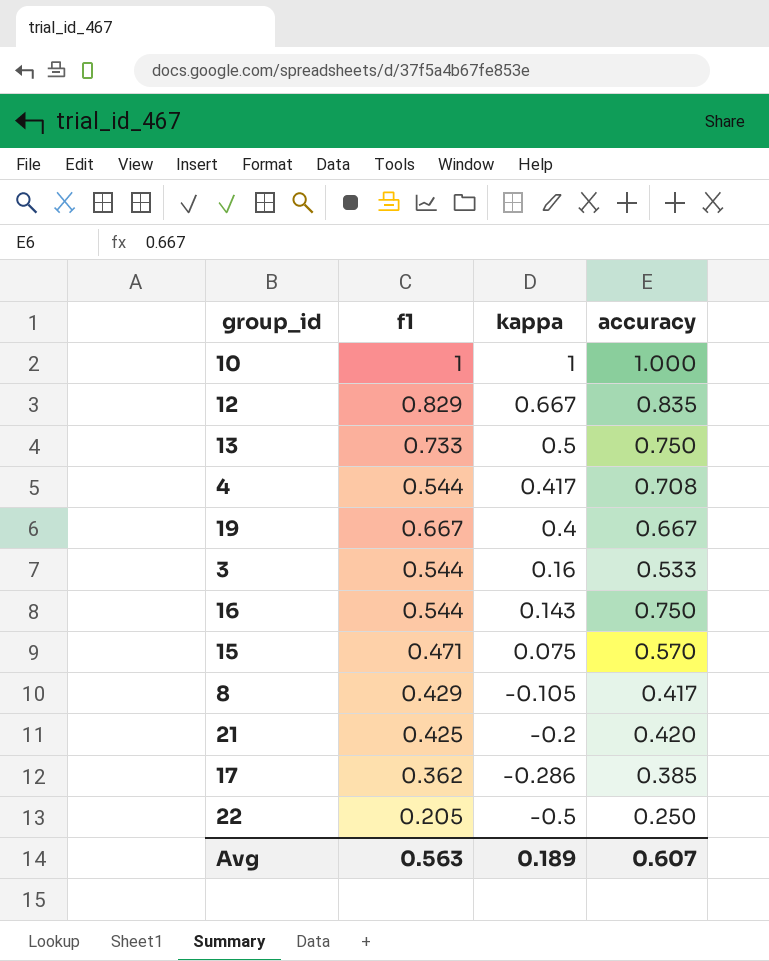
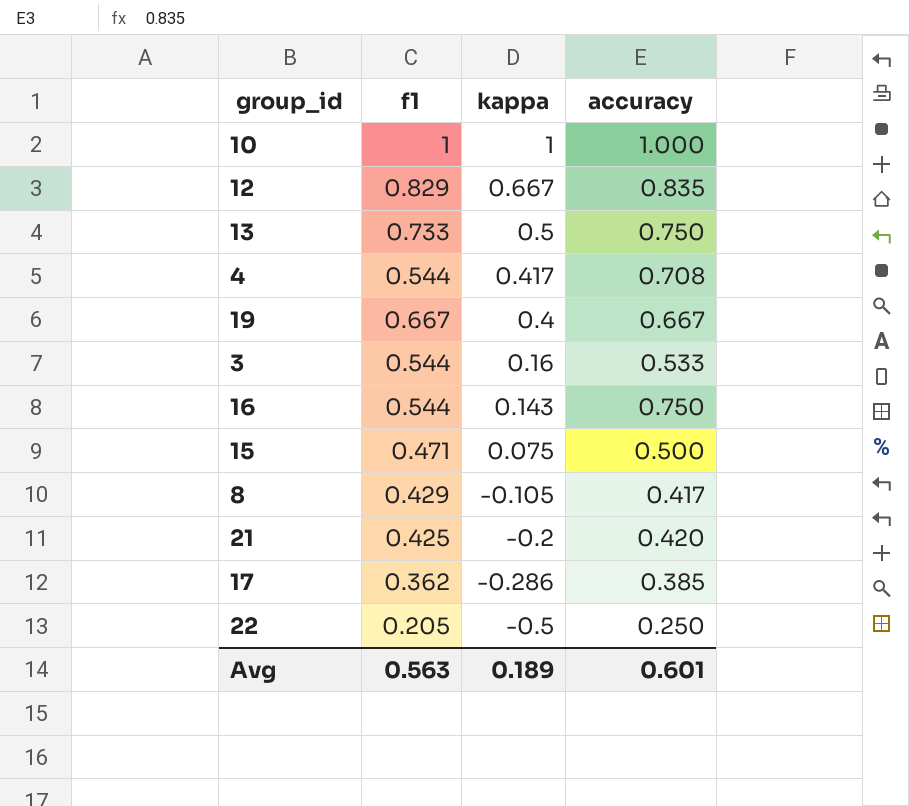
15 | accuracy: 0.570 -> 0.500
Avg | accuracy: 0.607 -> 0.601

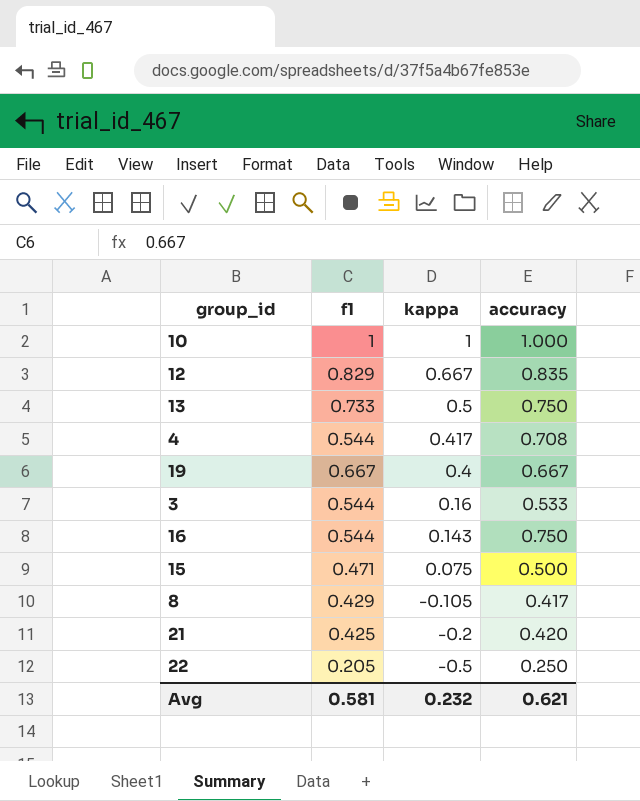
row 17: 0.362 | -0.286 | 0.385 -> none
Avg | f1: 0.563 -> 0.581
Avg | kappa: 0.189 -> 0.232
Avg | accuracy: 0.601 -> 0.621

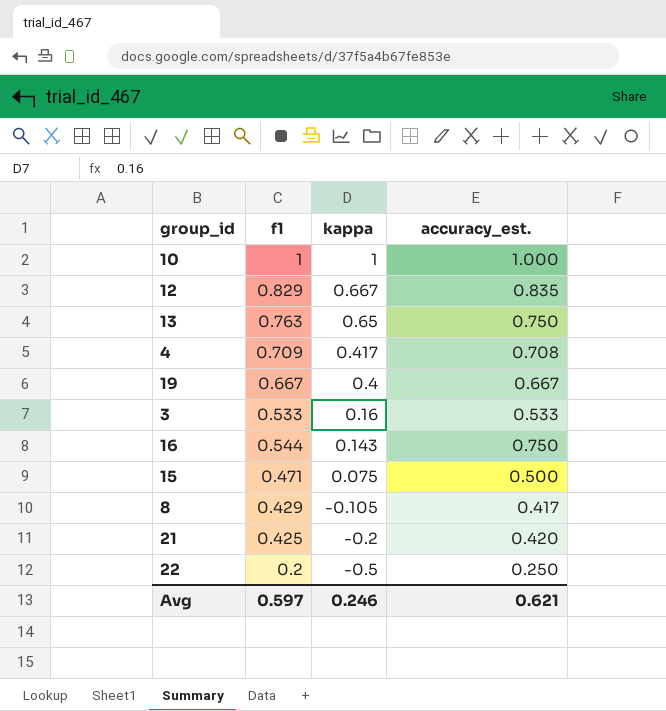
column name: accuracy -> accuracy_est.
13 | f1: 0.733 -> 0.763
13 | kappa: 0.5 -> 0.65
4 | f1: 0.544 -> 0.709
3 | f1: 0.544 -> 0.533
22 | f1: 0.205 -> 0.2
Avg | f1: 0.581 -> 0.597
Avg | kappa: 0.232 -> 0.246

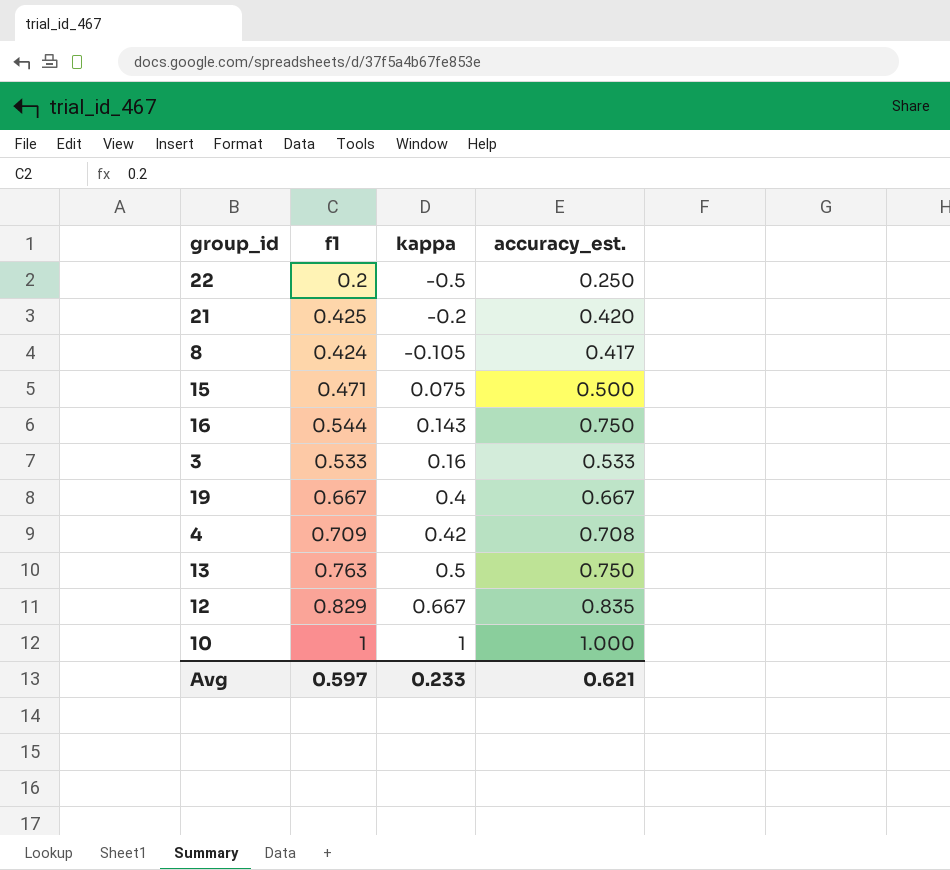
row order: kappa descending -> kappa ascending
8 | f1: 0.429 -> 0.424
4 | kappa: 0.417 -> 0.42
13 | kappa: 0.65 -> 0.5
Avg | kappa: 0.246 -> 0.233

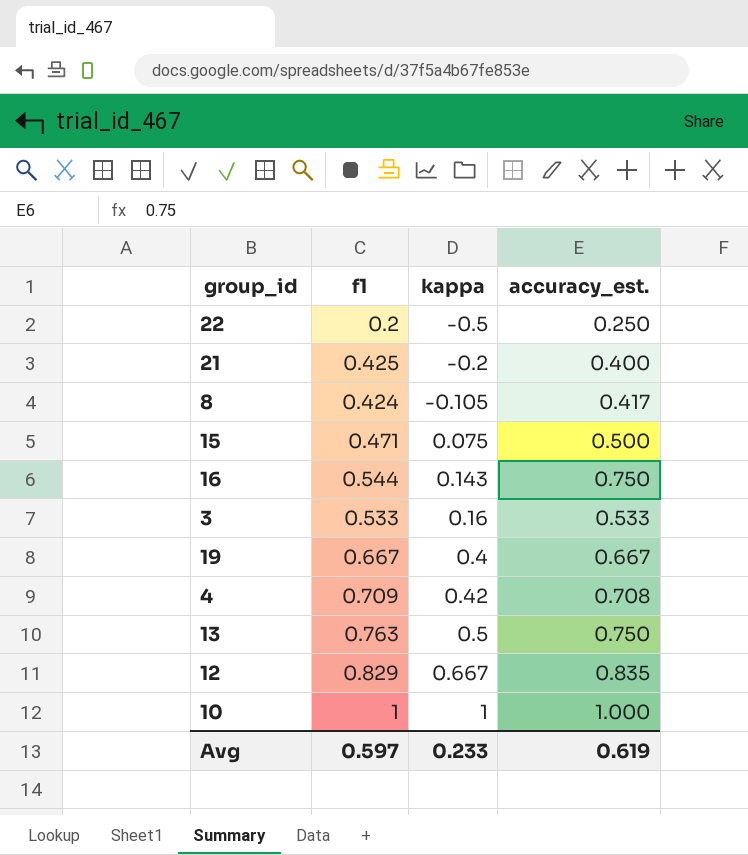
21 | accuracy_est.: 0.420 -> 0.400
Avg | accuracy_est.: 0.621 -> 0.619

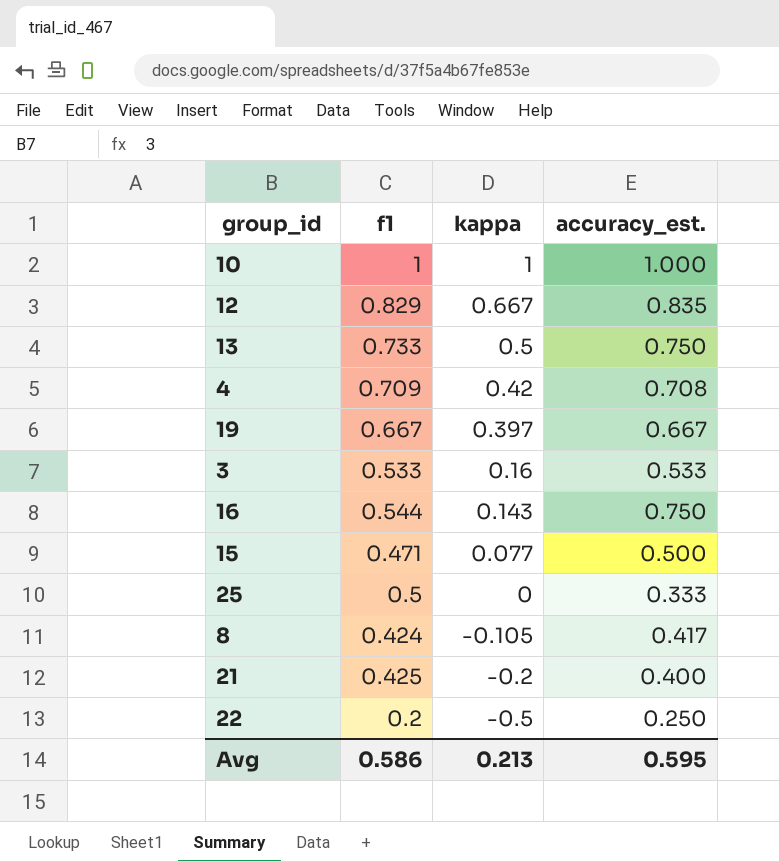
row order: kappa ascending -> kappa descending
13 | f1: 0.763 -> 0.733
19 | kappa: 0.4 -> 0.397
15 | kappa: 0.075 -> 0.077
row 25: none -> 0.5 | 0 | 0.333
Avg | f1: 0.597 -> 0.586
Avg | kappa: 0.233 -> 0.213
Avg | accuracy_est.: 0.619 -> 0.595

